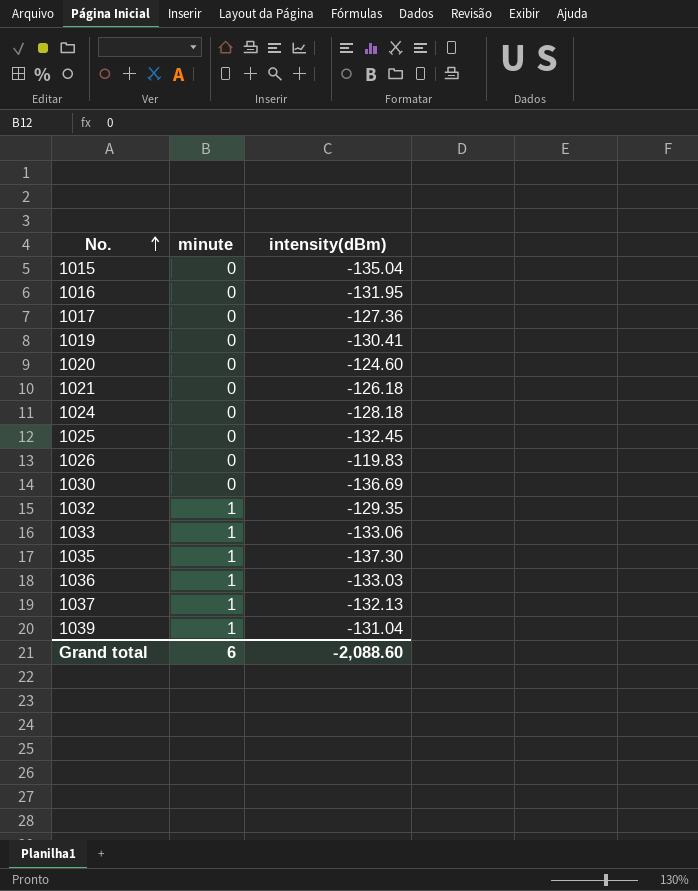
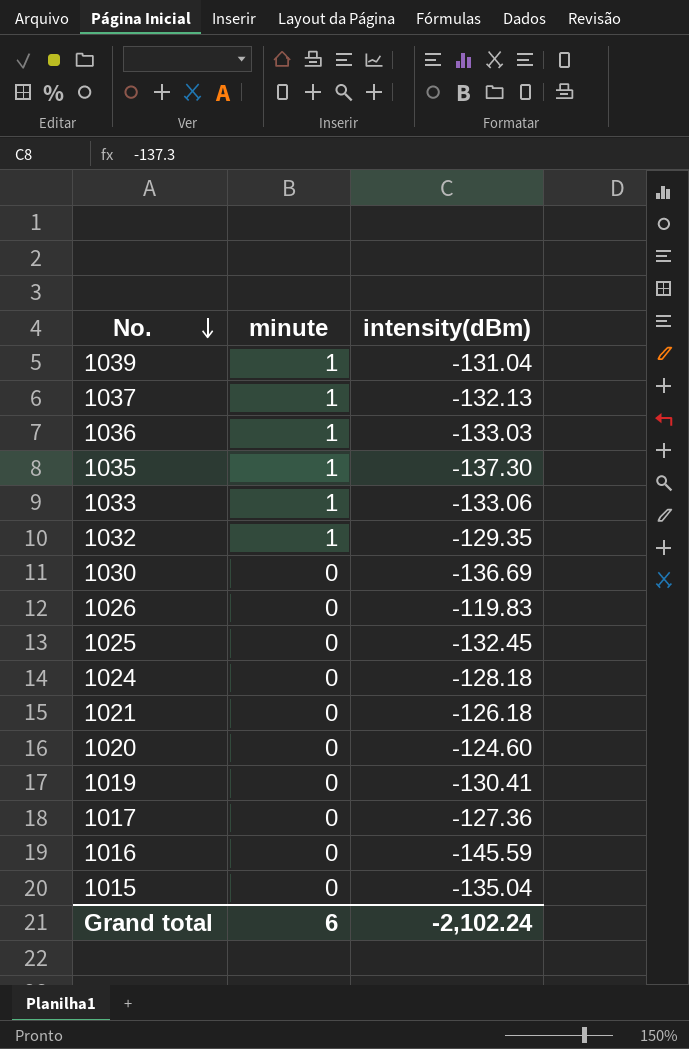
row order: No. ascending -> No. descending
1016 | intensity(dBm): -131.95 -> -145.59
Grand total | intensity(dBm): -2,088.60 -> -2,102.24

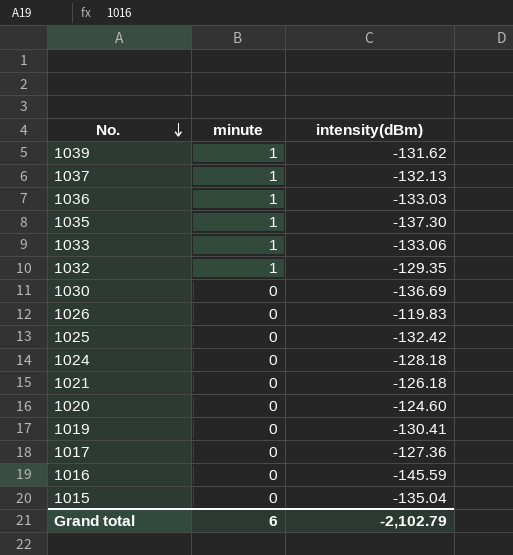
1039 | intensity(dBm): -131.04 -> -131.62
1025 | intensity(dBm): -132.45 -> -132.42
Grand total | intensity(dBm): -2,102.24 -> -2,102.79

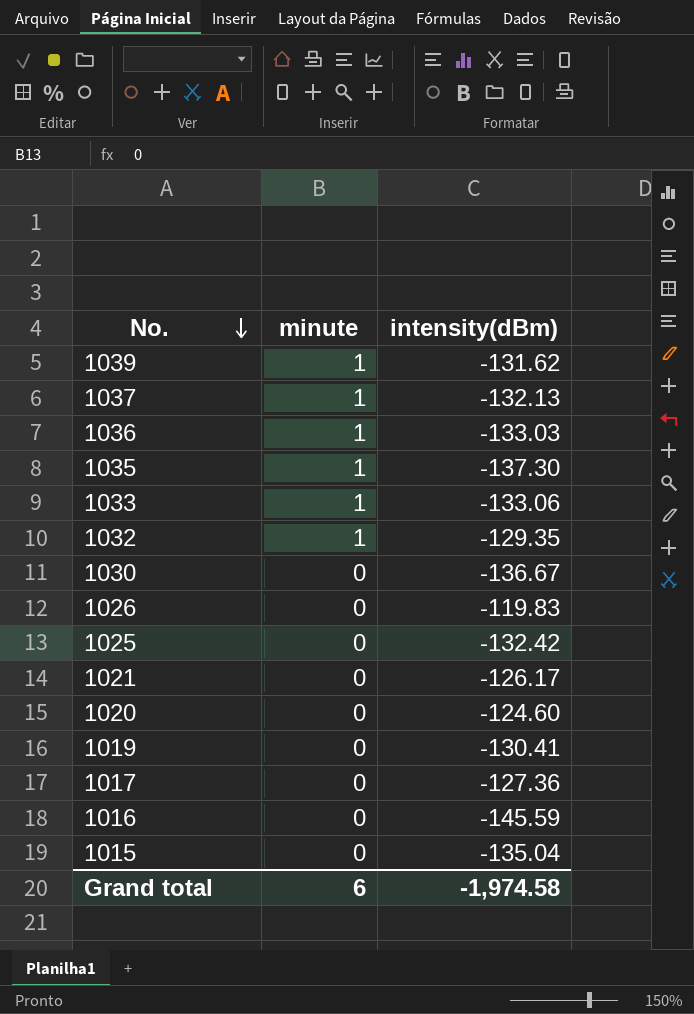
row 1024: 0 | -128.18 -> none
1030 | intensity(dBm): -136.69 -> -136.67
1021 | intensity(dBm): -126.18 -> -126.17
Grand total | intensity(dBm): -2,102.79 -> -1,974.58

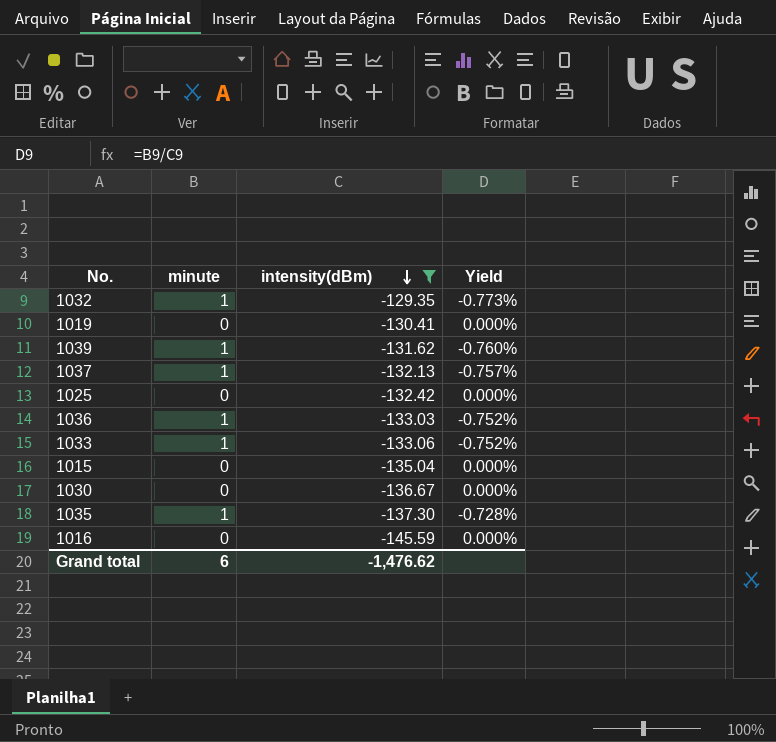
filter: none -> intensity(dBm) <= -129.35
row order: No. descending -> intensity(dBm) descending
column Yield | formula: none -> [minute] / [intensity(dBm)]
Grand total | intensity(dBm): -1,974.58 -> -1,476.62

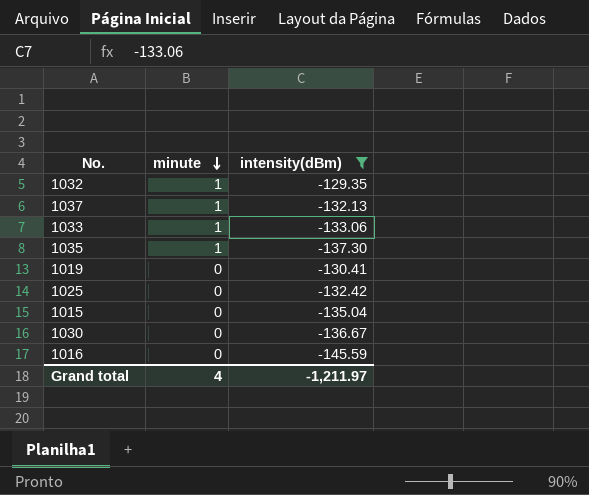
row order: intensity(dBm) descending -> minute descending
column Yield | formula: [minute] / [intensity(dBm)] -> none
row 1039: 1 | -131.62 | -0.760% -> none
row 1036: 1 | -133.03 | -0.752% -> none
Grand total | minute: 6 -> 4
Grand total | intensity(dBm): -1,476.62 -> -1,211.97

